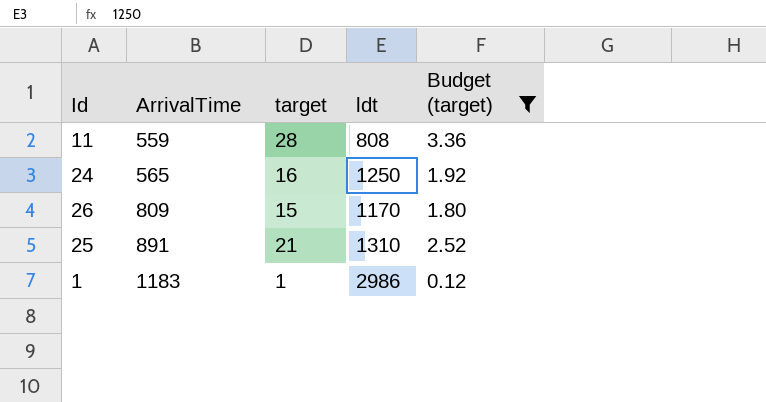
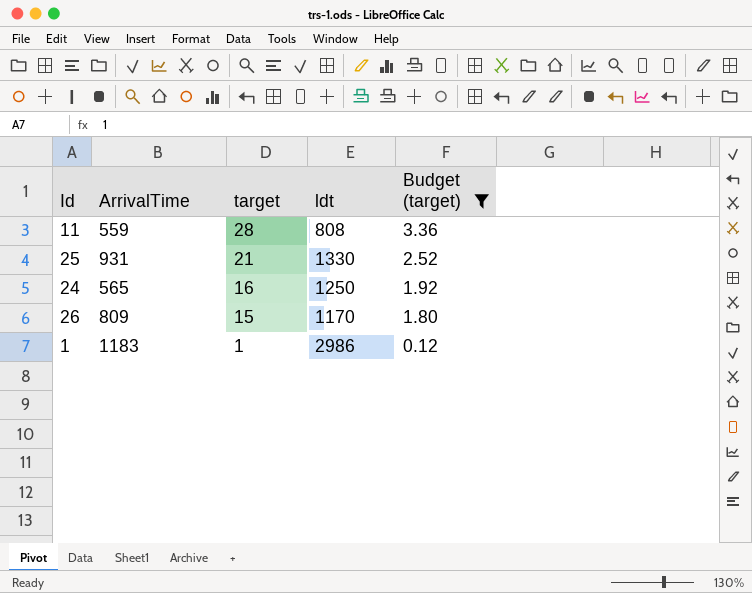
row order: ArrivalTime ascending -> target descending
25 | ArrivalTime: 891 -> 931
25 | ldt: 1310 -> 1330

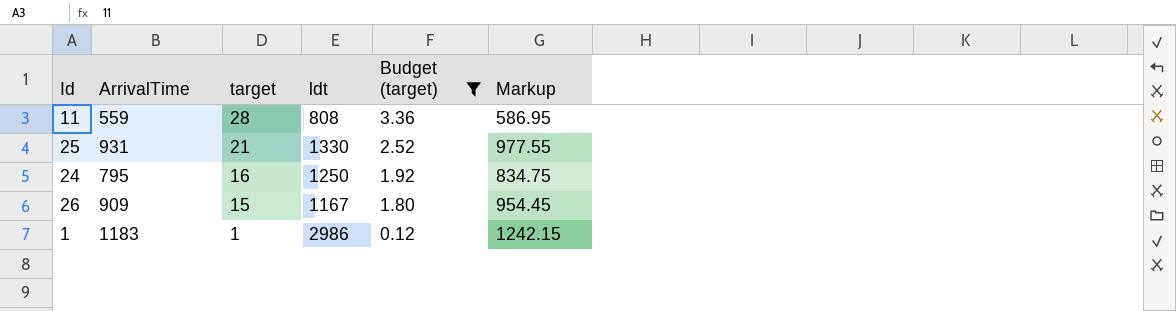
column Markup | formula: none -> [ArrivalTime] * 1.05
24 | ArrivalTime: 565 -> 795
26 | ArrivalTime: 809 -> 909
26 | ldt: 1170 -> 1167

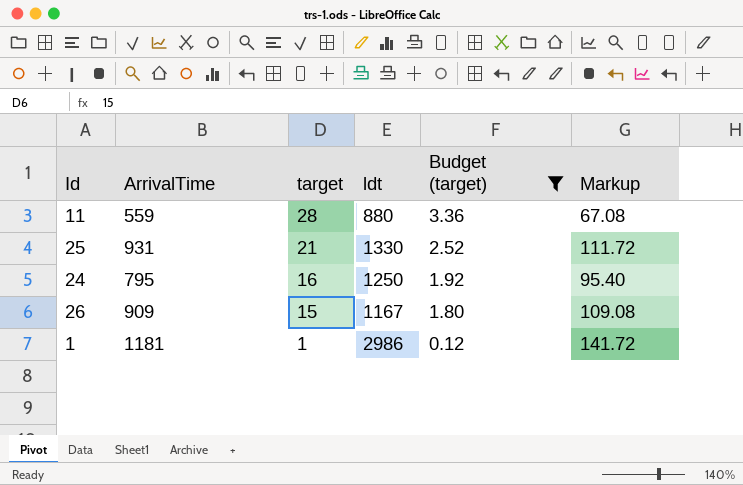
column Markup | formula: [ArrivalTime] * 1.05 -> [ArrivalTime] * 0.12
11 | ldt: 808 -> 880
1 | ArrivalTime: 1183 -> 1181

